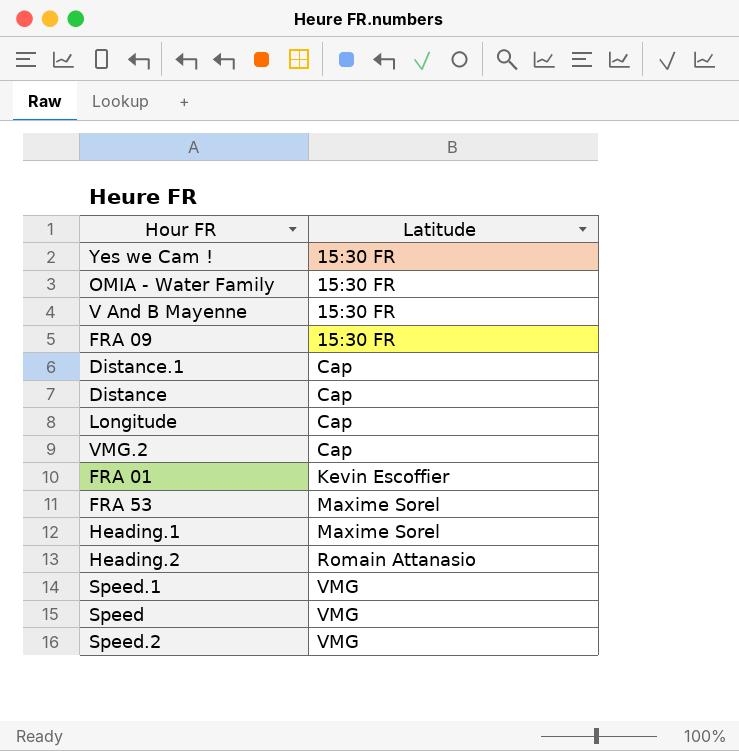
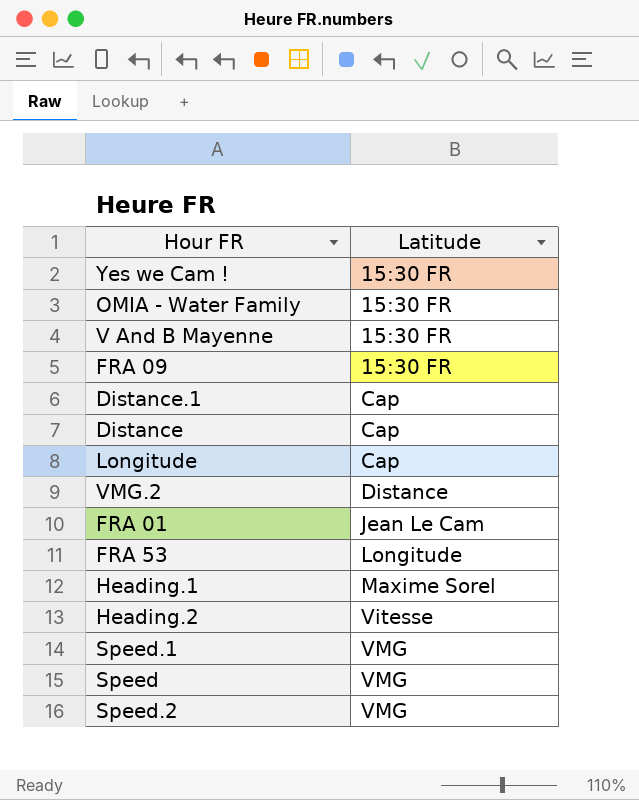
VMG.2 | Latitude: Cap -> Distance
FRA 01 | Latitude: Kevin Escoffier -> Jean Le Cam
FRA 53 | Latitude: Maxime Sorel -> Longitude
Heading.2 | Latitude: Romain Attanasio -> Vitesse

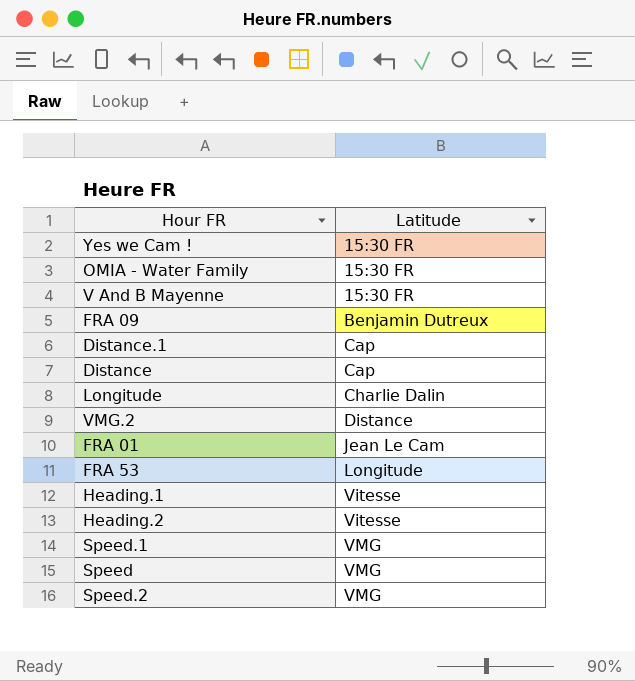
FRA 09 | Latitude: 15:30 FR -> Benjamin Dutreux
Longitude | Latitude: Cap -> Charlie Dalin
Heading.1 | Latitude: Maxime Sorel -> Vitesse

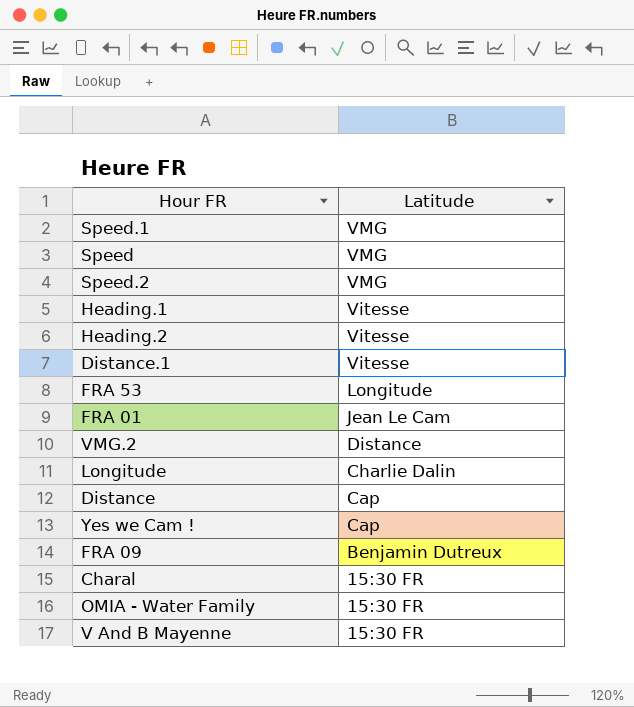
row order: Latitude ascending -> Latitude descending
Distance.1 | Latitude: Cap -> Vitesse
Yes we Cam ! | Latitude: 15:30 FR -> Cap
row Charal: none -> 15:30 FR

